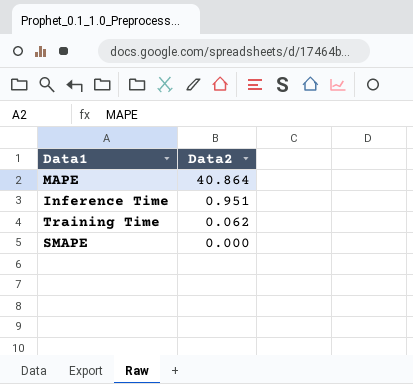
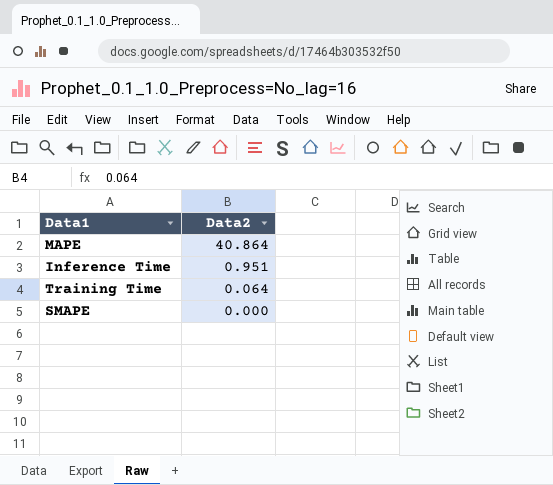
Training Time | Data2: 0.062 -> 0.064

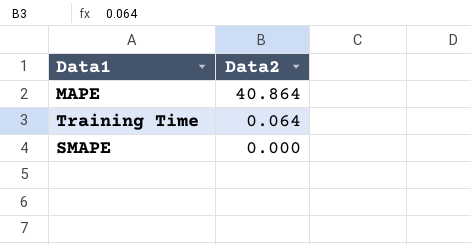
row Inference Time: 0.951 -> none

